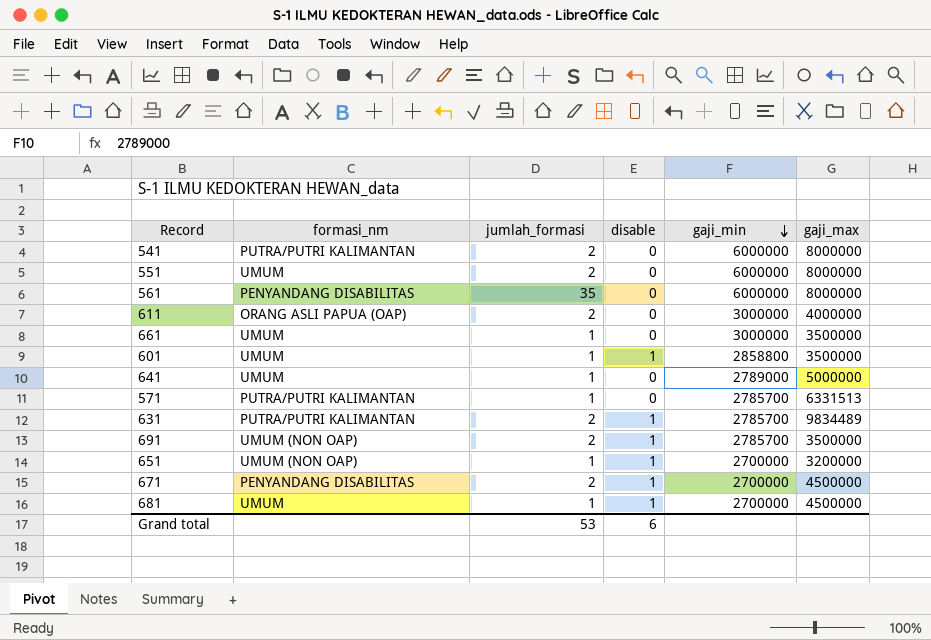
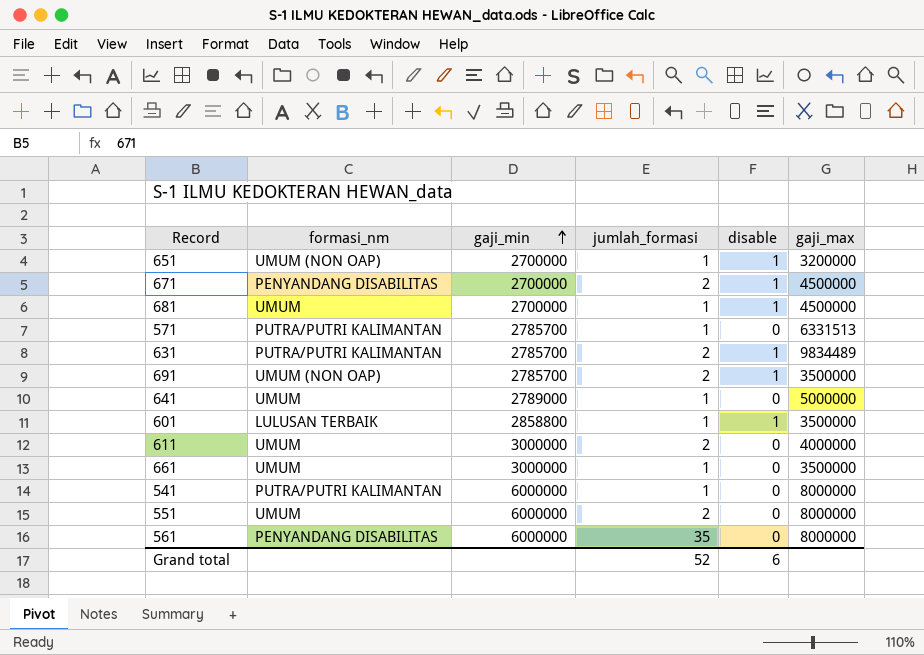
row order: gaji_min descending -> gaji_min ascending
column gaji_min | position: 5 -> 3
601 | formasi_nm: UMUM -> LULUSAN TERBAIK
611 | formasi_nm: ORANG ASLI PAPUA (OAP) -> UMUM
541 | jumlah_formasi: 2 -> 1
Grand total | jumlah_formasi: 53 -> 52

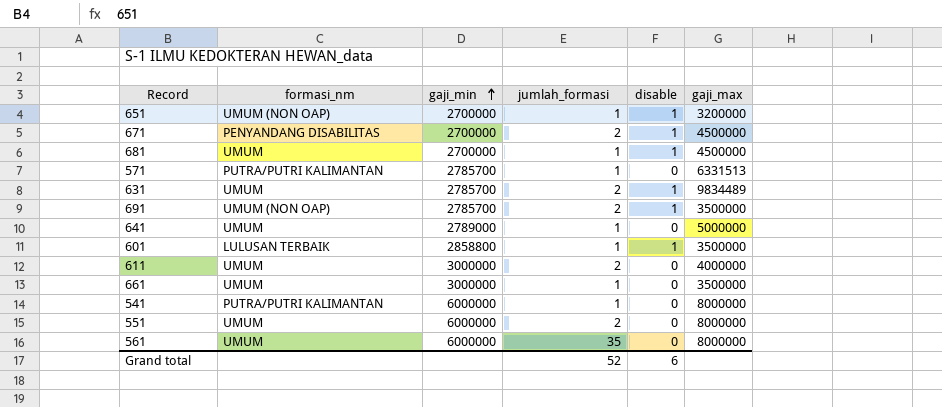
631 | formasi_nm: PUTRA/PUTRI KALIMANTAN -> UMUM
561 | formasi_nm: PENYANDANG DISABILITAS -> UMUM

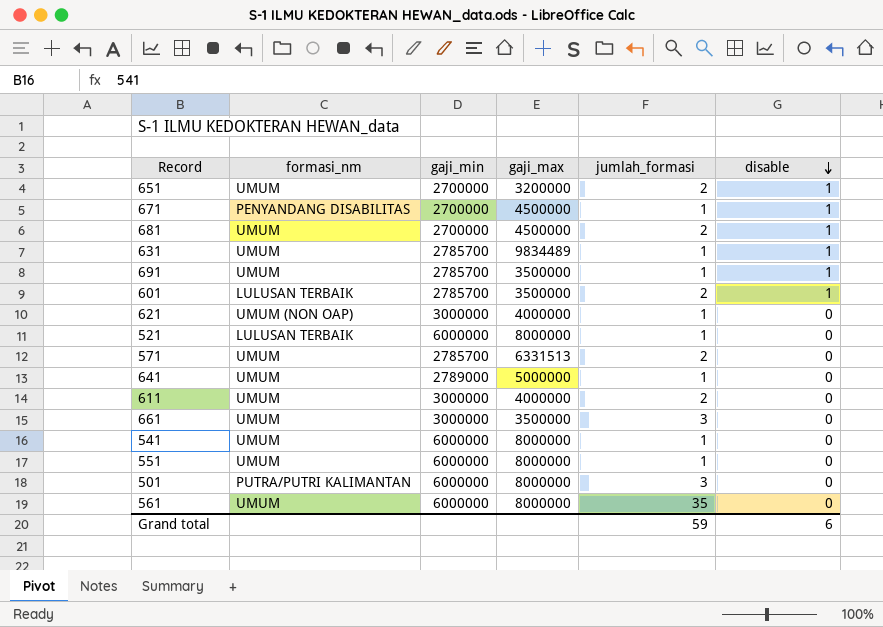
row order: gaji_min ascending -> disable descending
column gaji_max | position: 6 -> 4
651 | formasi_nm: UMUM (NON OAP) -> UMUM
651 | jumlah_formasi: 1 -> 2
671 | jumlah_formasi: 2 -> 1
681 | jumlah_formasi: 1 -> 2
631 | jumlah_formasi: 2 -> 1
691 | formasi_nm: UMUM (NON OAP) -> UMUM
691 | jumlah_formasi: 2 -> 1
601 | gaji_min: 2858800 -> 2785700
601 | jumlah_formasi: 1 -> 2
row 621: none -> UMUM (NON OAP) | 3000000 | 4000000 | 1 | 0
row 521: none -> LULUSAN TERBAIK | 6000000 | 8000000 | 1 | 0
571 | formasi_nm: PUTRA/PUTRI KALIMANTAN -> UMUM
571 | jumlah_formasi: 1 -> 2
661 | jumlah_formasi: 1 -> 3
541 | formasi_nm: PUTRA/PUTRI KALIMANTAN -> UMUM
551 | jumlah_formasi: 2 -> 1
row 501: none -> PUTRA/PUTRI KALIMANTAN | 6000000 | 8000000 | 3 | 0
Grand total | jumlah_formasi: 52 -> 59

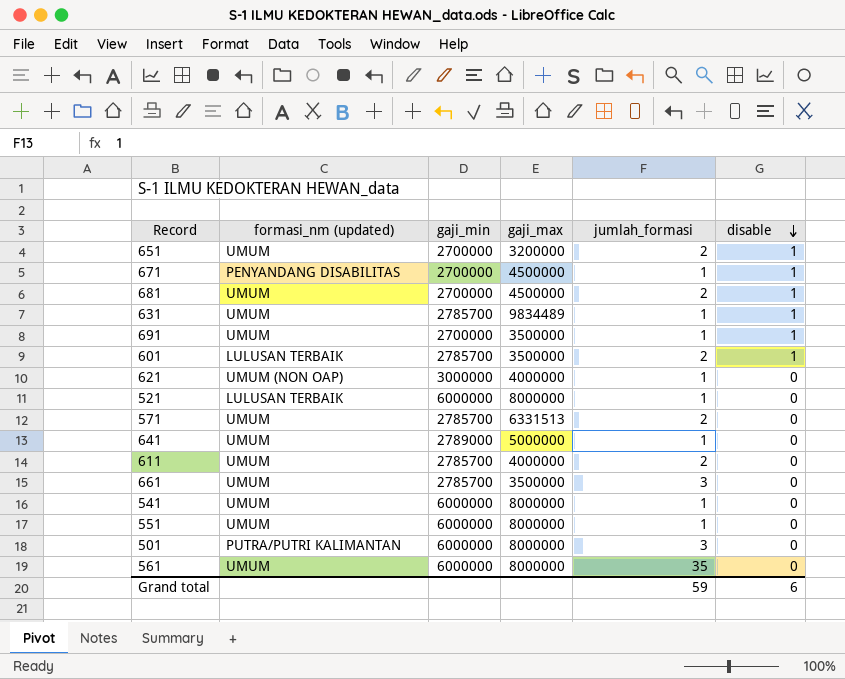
column name: formasi_nm -> formasi_nm (updated)
691 | gaji_min: 2785700 -> 2700000
611 | gaji_min: 3000000 -> 2785700
661 | gaji_min: 3000000 -> 2785700

